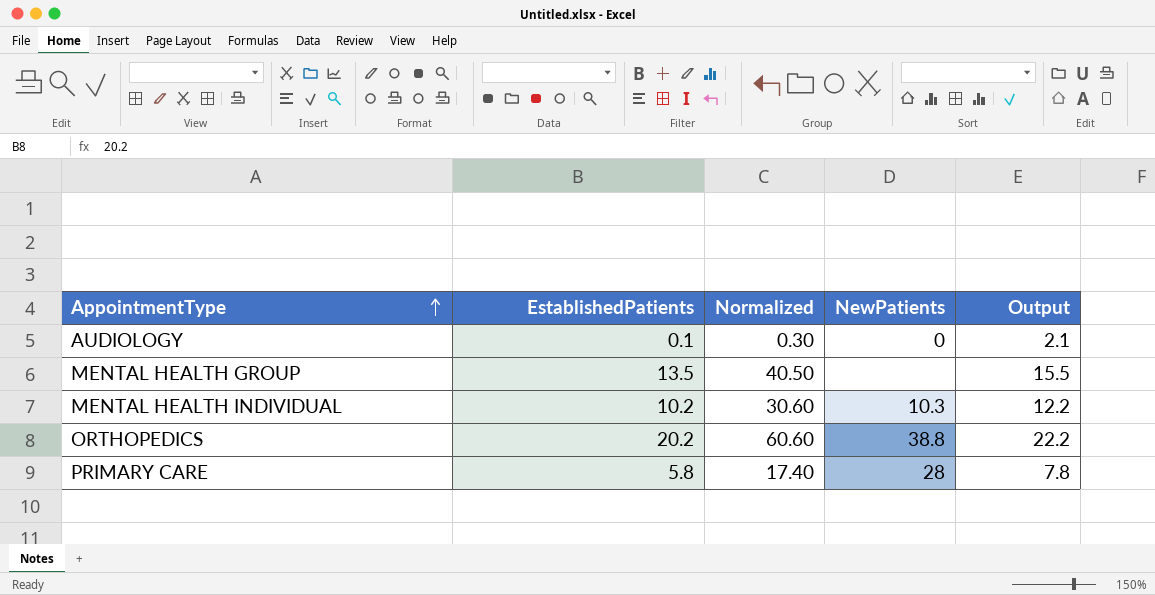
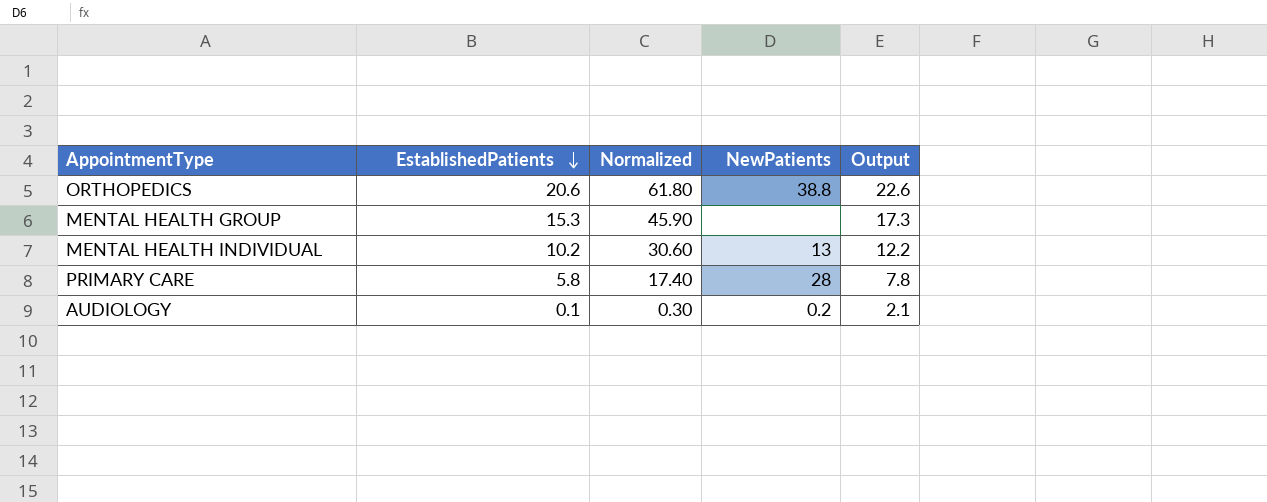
row order: AppointmentType ascending -> EstablishedPatients descending
ORTHOPEDICS | EstablishedPatients: 20.2 -> 20.6
ORTHOPEDICS | Normalized: 60.60 -> 61.80
ORTHOPEDICS | Output: 22.2 -> 22.6
MENTAL HEALTH GROUP | EstablishedPatients: 13.5 -> 15.3
MENTAL HEALTH GROUP | Normalized: 40.50 -> 45.90
MENTAL HEALTH GROUP | Output: 15.5 -> 17.3
MENTAL HEALTH INDIVIDUAL | NewPatients: 10.3 -> 13
AUDIOLOGY | NewPatients: 0 -> 0.2

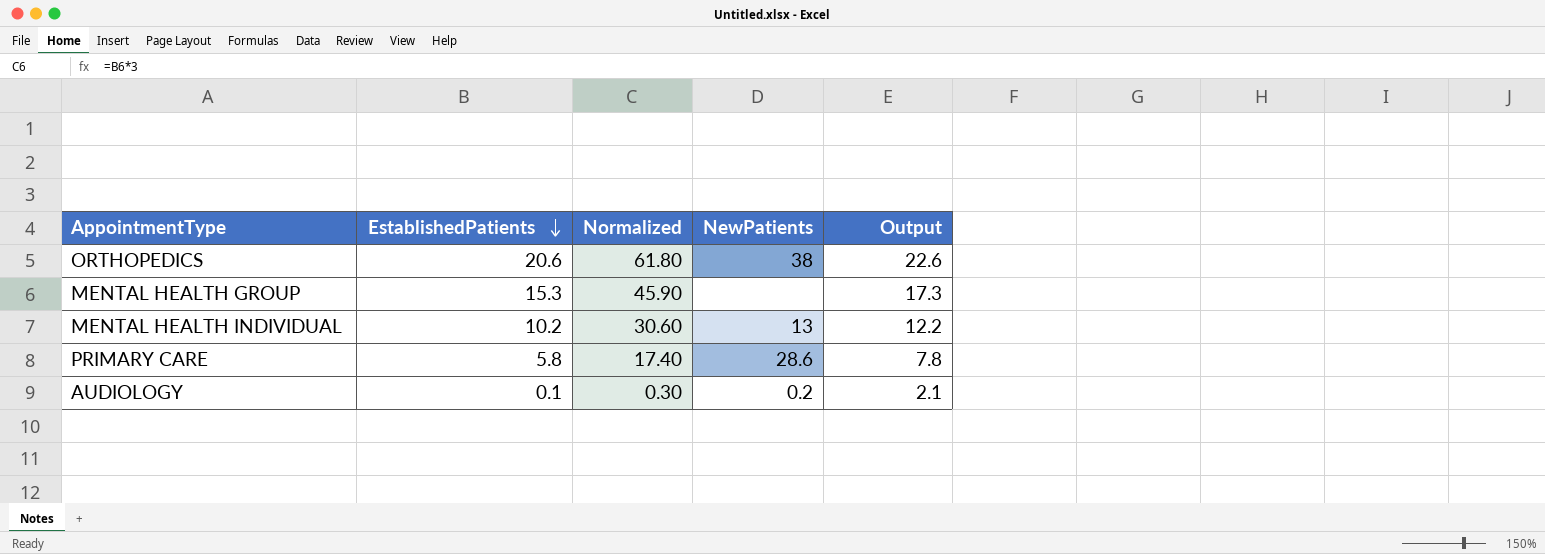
ORTHOPEDICS | NewPatients: 38.8 -> 38
PRIMARY CARE | NewPatients: 28 -> 28.6

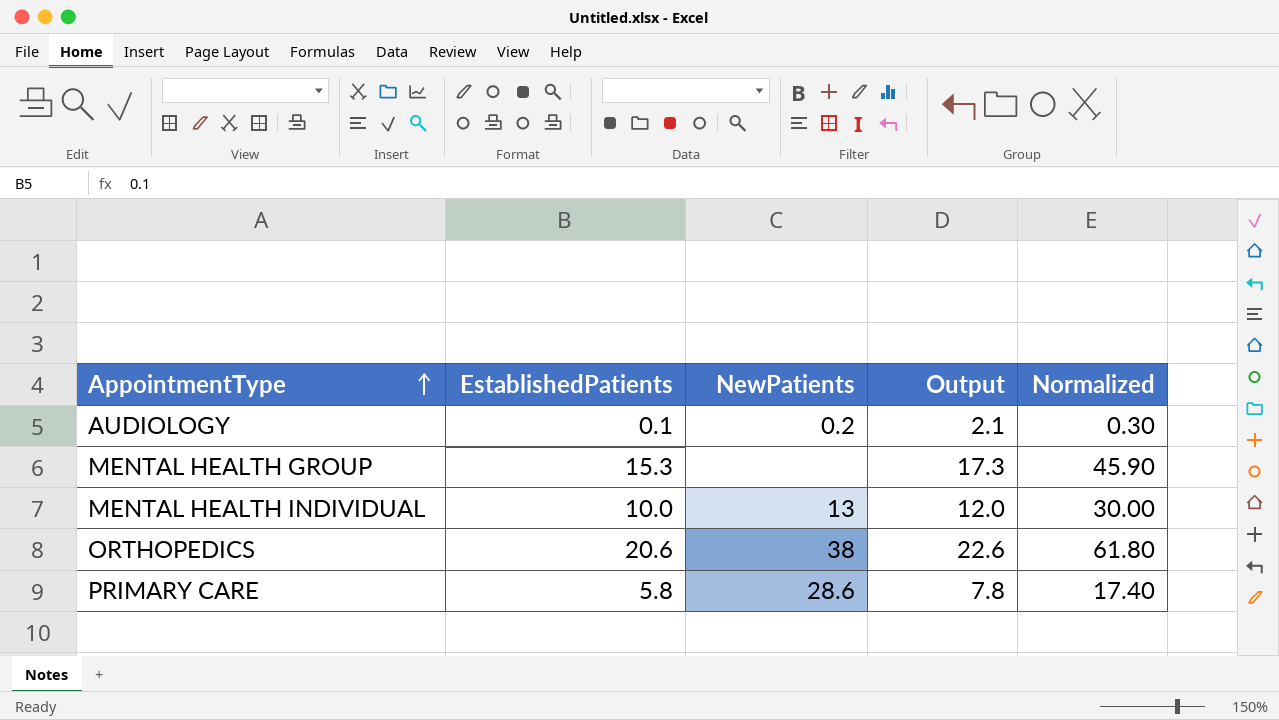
row order: EstablishedPatients descending -> AppointmentType ascending
column Normalized | position: 3 -> 5
MENTAL HEALTH INDIVIDUAL | EstablishedPatients: 10.2 -> 10.0
MENTAL HEALTH INDIVIDUAL | Output: 12.2 -> 12.0
MENTAL HEALTH INDIVIDUAL | Normalized: 30.60 -> 30.00

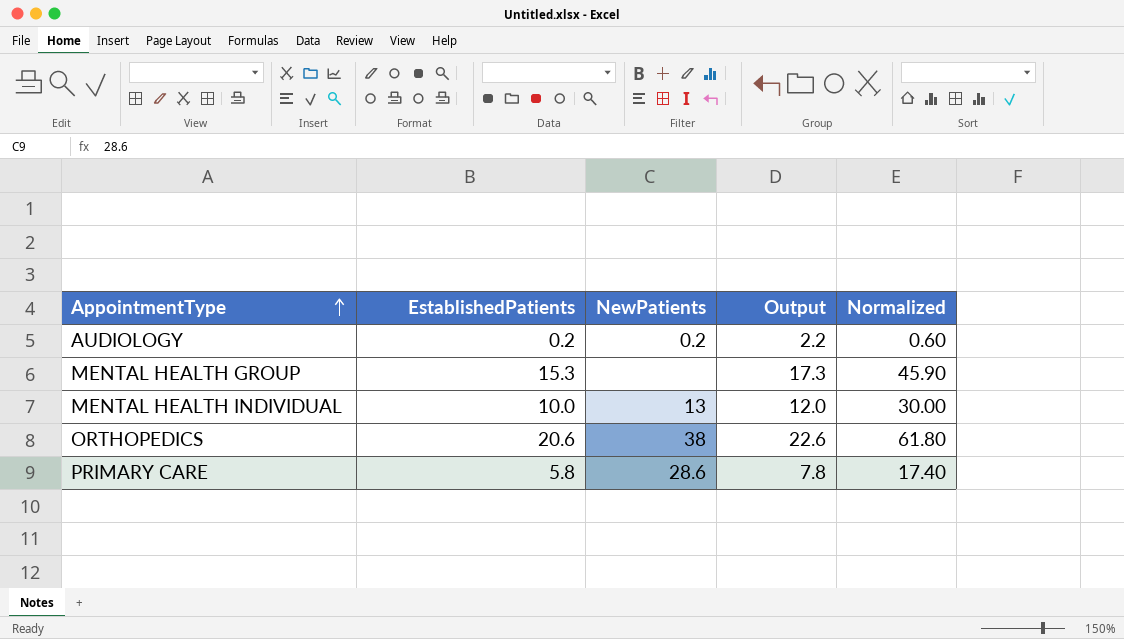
AUDIOLOGY | EstablishedPatients: 0.1 -> 0.2
AUDIOLOGY | Output: 2.1 -> 2.2
AUDIOLOGY | Normalized: 0.30 -> 0.60

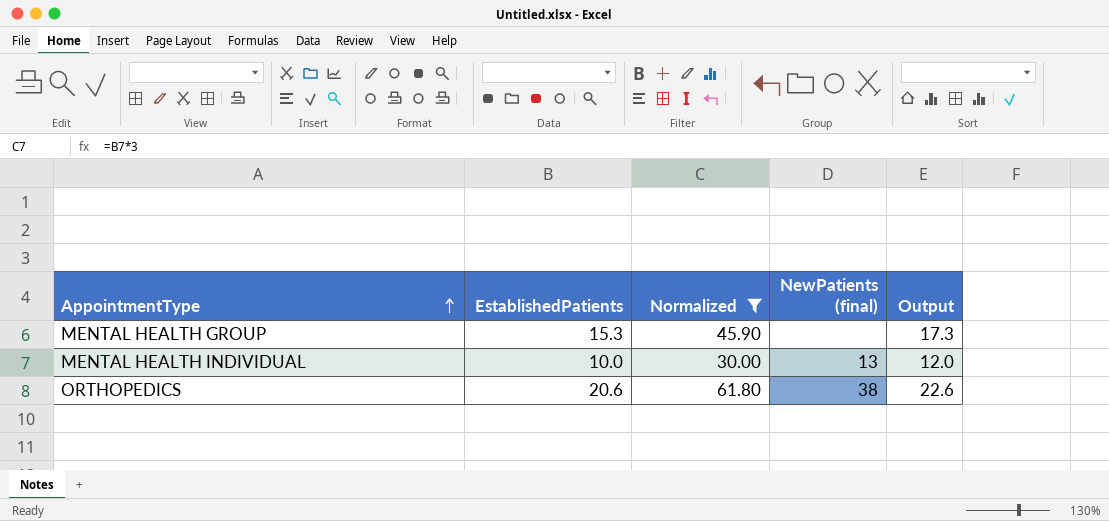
filter: none -> Normalized >= 30.00
column Normalized | position: 5 -> 3
column name: NewPatients -> NewPatients (final)

